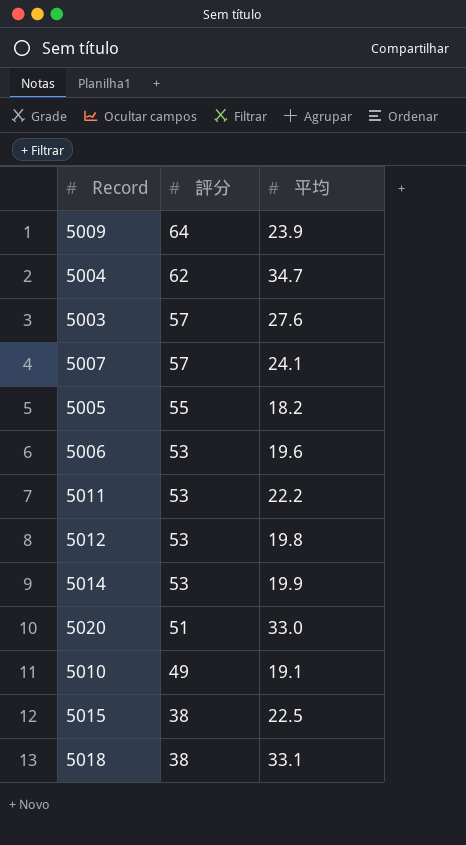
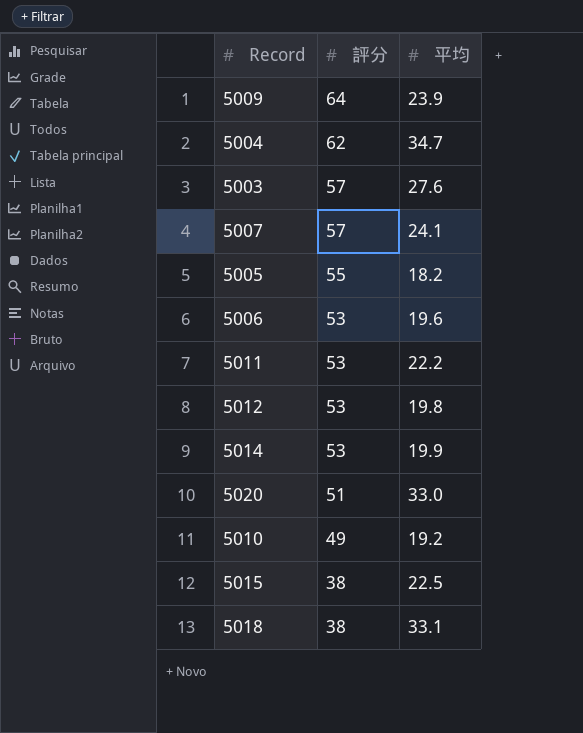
5010 | 平均: 19.1 -> 19.2

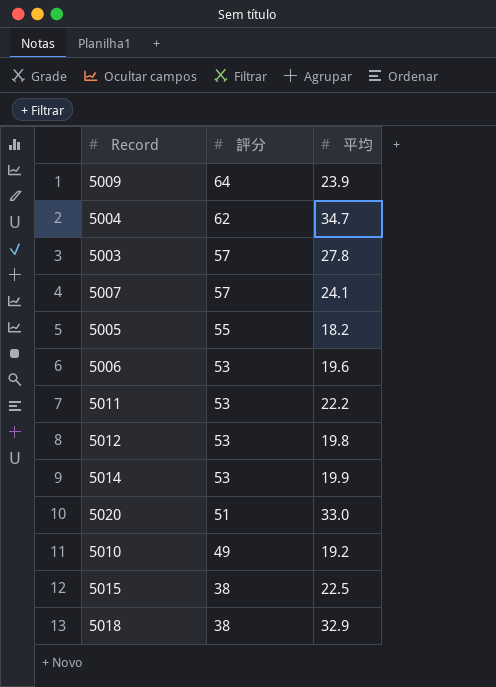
5003 | 平均: 27.6 -> 27.8
5018 | 平均: 33.1 -> 32.9

